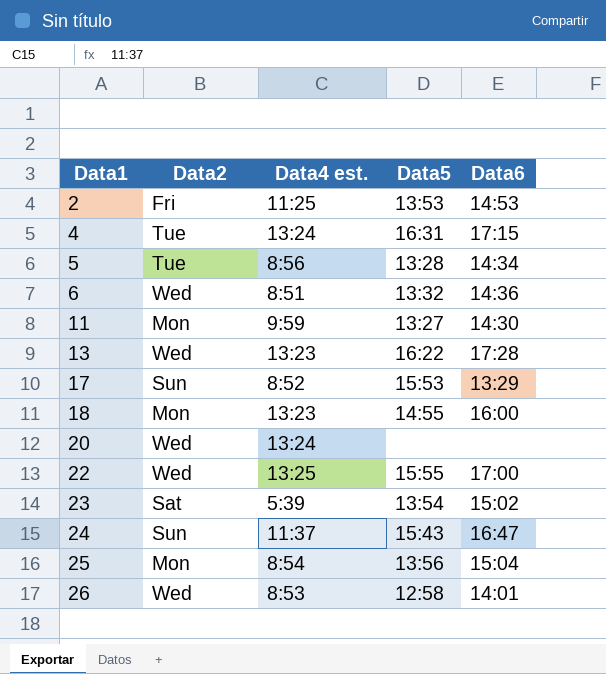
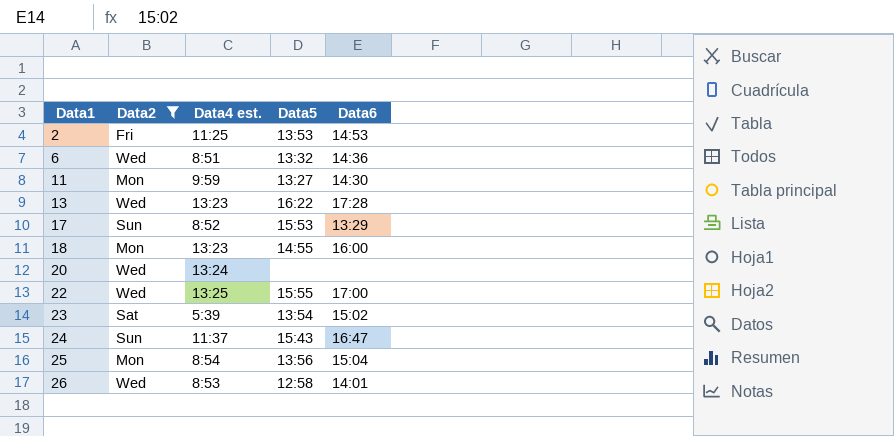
filter: none -> Data2 != Tue

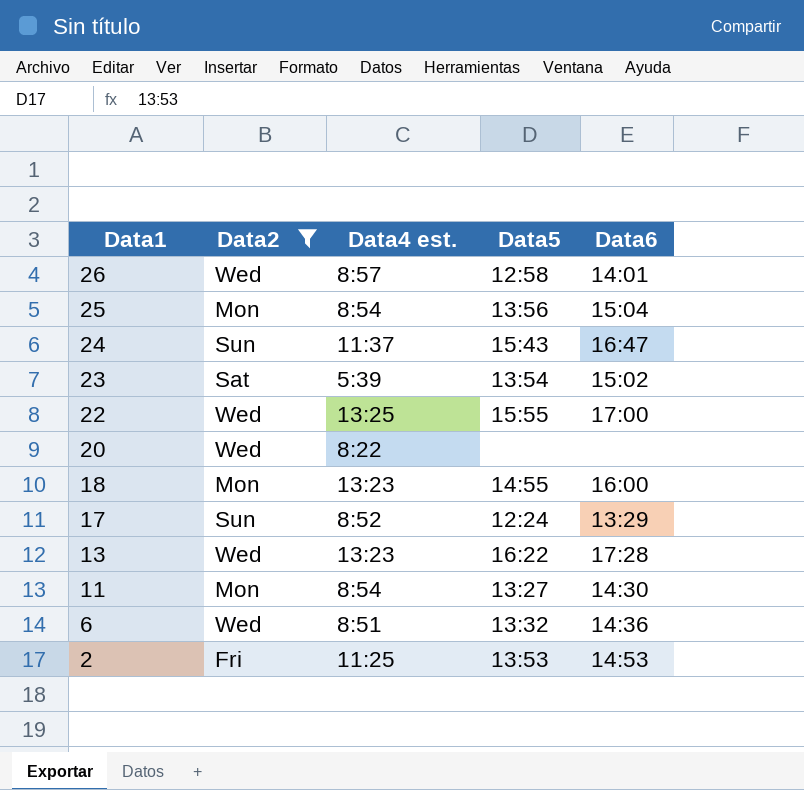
row order: Data1 ascending -> Data1 descending
26 | Data4 est.: 8:53 -> 8:57
20 | Data4 est.: 13:24 -> 8:22
17 | Data5: 15:53 -> 12:24
11 | Data4 est.: 9:59 -> 8:54

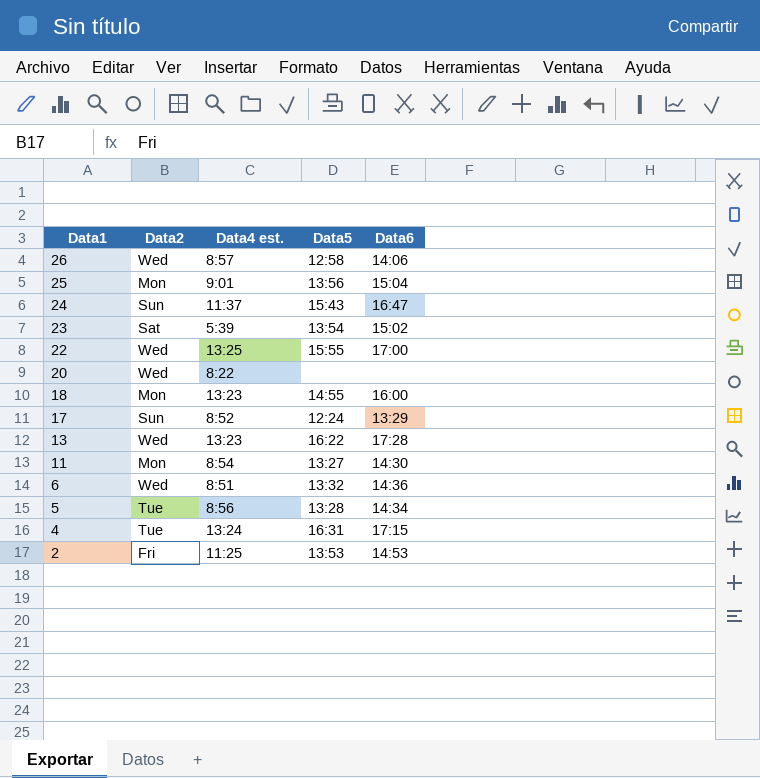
filter: Data2 != Tue -> none
26 | Data6: 14:01 -> 14:06
25 | Data4 est.: 8:54 -> 9:01

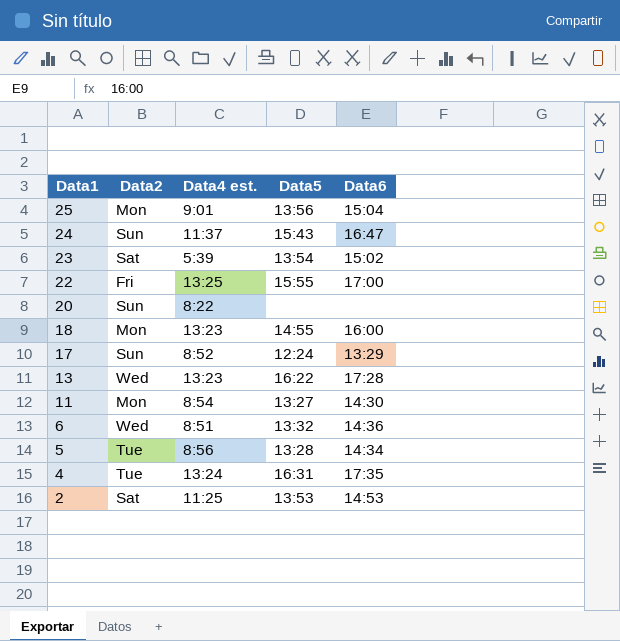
row 26: Wed | 8:57 | 12:58 | 14:06 -> none
22 | Data2: Wed -> Fri
20 | Data2: Wed -> Sun
4 | Data6: 17:15 -> 17:35
2 | Data2: Fri -> Sat

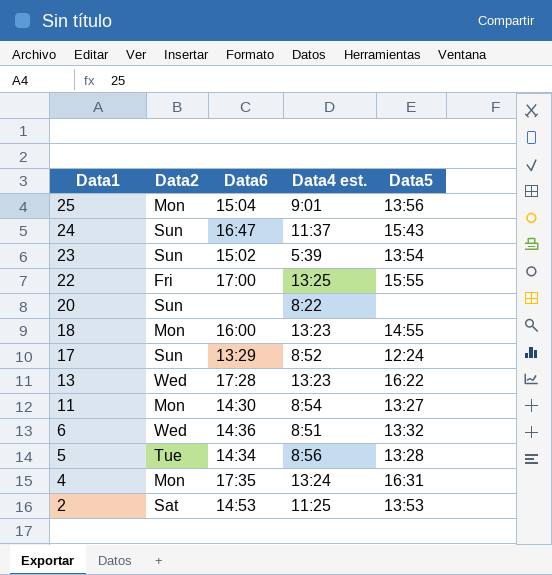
column Data6 | position: 5 -> 3
23 | Data2: Sat -> Sun
4 | Data2: Tue -> Mon

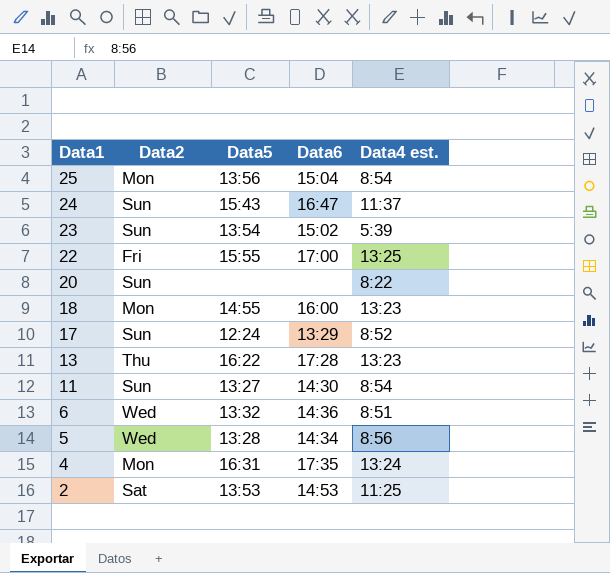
column Data5 | position: 5 -> 3
25 | Data4 est.: 9:01 -> 8:54
13 | Data2: Wed -> Thu
11 | Data2: Mon -> Sun
5 | Data2: Tue -> Wed

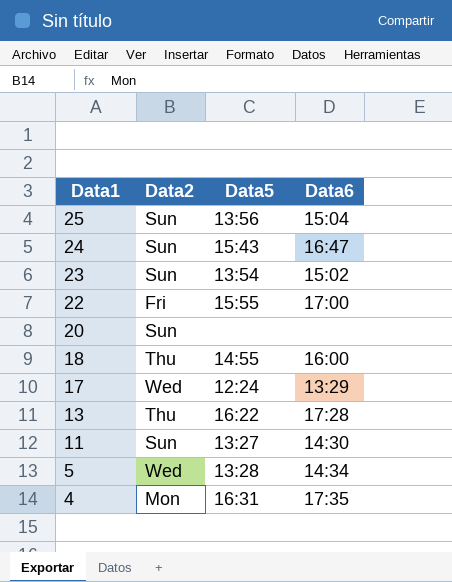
column Data4 est. | position: 5 -> none
row 6: Wed | 13:32 | 14:36 | 8:51 -> none
row 2: Sat | 13:53 | 14:53 | 11:25 -> none
25 | Data2: Mon -> Sun
18 | Data2: Mon -> Thu
17 | Data2: Sun -> Wed

